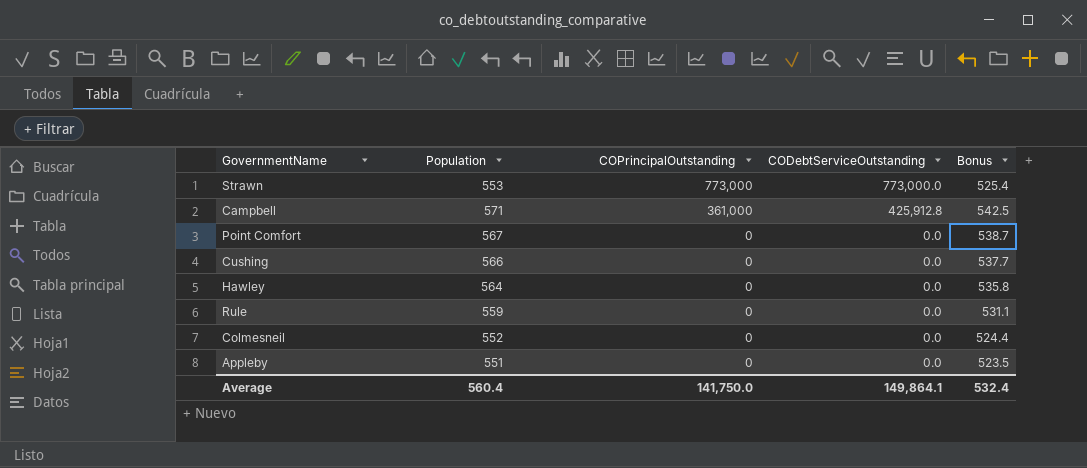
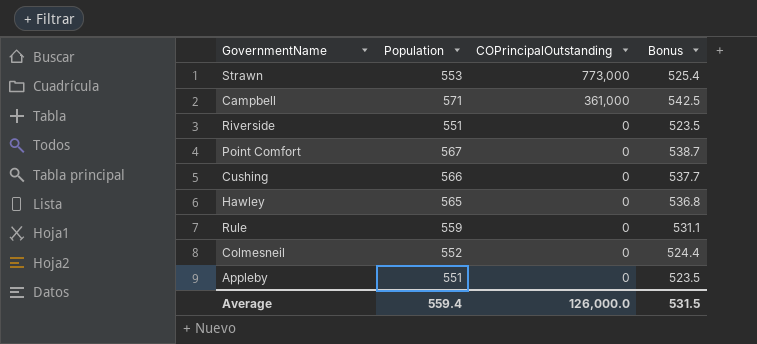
column CODebtServiceOutstanding | position: 4 -> none
row Riverside: none -> 551 | 0 | 523.5
Hawley | Population: 564 -> 565
Hawley | Bonus: 535.8 -> 536.8
Average | Population: 560.4 -> 559.4
Average | COPrincipalOutstanding: 141,750.0 -> 126,000.0
Average | Bonus: 532.4 -> 531.5

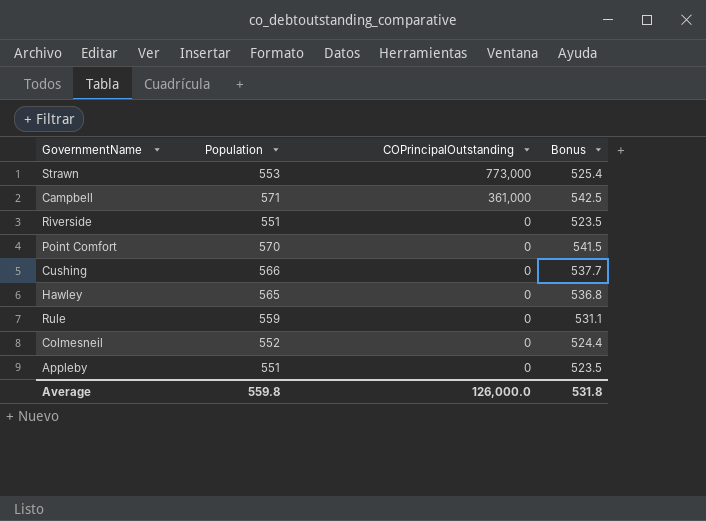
Point Comfort | Population: 567 -> 570
Point Comfort | Bonus: 538.7 -> 541.5
Average | Population: 559.4 -> 559.8
Average | Bonus: 531.5 -> 531.8

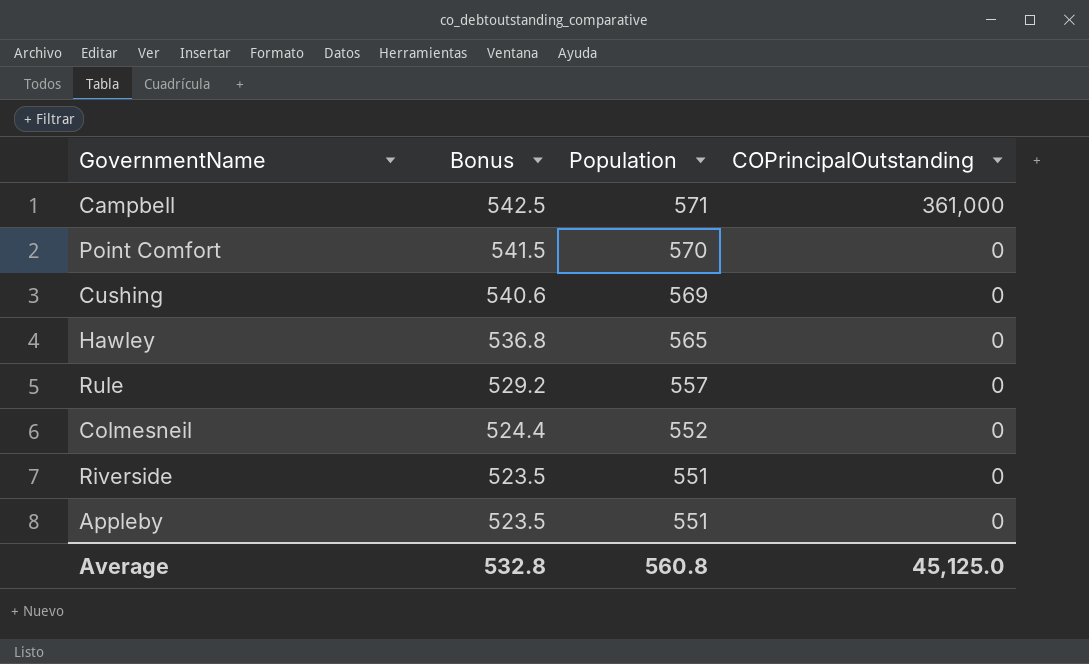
row order: COPrincipalOutstanding descending -> Bonus descending
column Bonus | position: 4 -> 2
row Strawn: 553 | 773,000 | 525.4 -> none
Cushing | Bonus: 537.7 -> 540.6
Cushing | Population: 566 -> 569
Rule | Bonus: 531.1 -> 529.2
Rule | Population: 559 -> 557
Average | Bonus: 531.8 -> 532.8
Average | Population: 559.8 -> 560.8
Average | COPrincipalOutstanding: 126,000.0 -> 45,125.0

